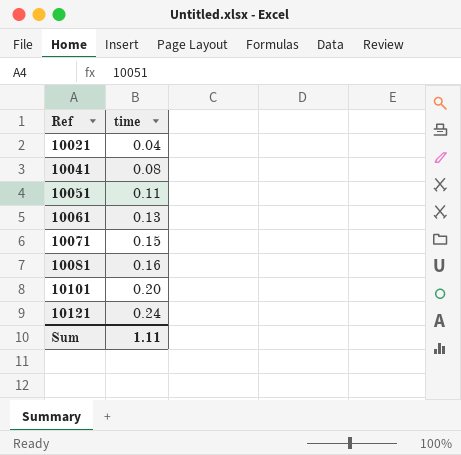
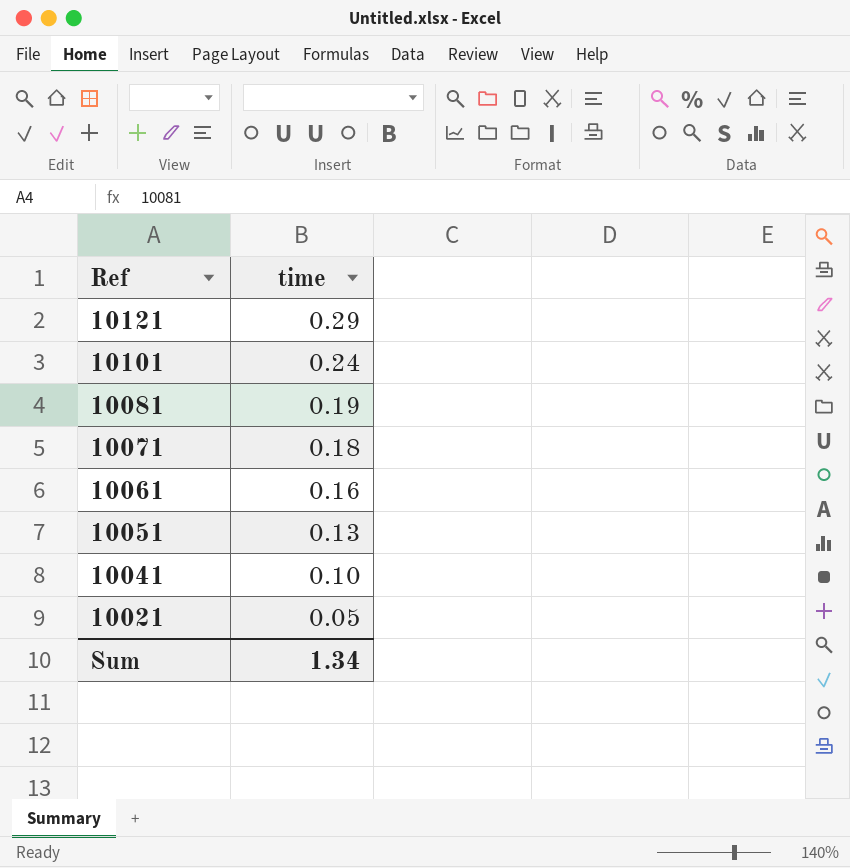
row order: Ref ascending -> Ref descending
10121 | time: 0.24 -> 0.29
10101 | time: 0.20 -> 0.24
10081 | time: 0.16 -> 0.19
10071 | time: 0.15 -> 0.18
10061 | time: 0.13 -> 0.16
10051 | time: 0.11 -> 0.13
10041 | time: 0.08 -> 0.10
10021 | time: 0.04 -> 0.05
Sum | time: 1.11 -> 1.34

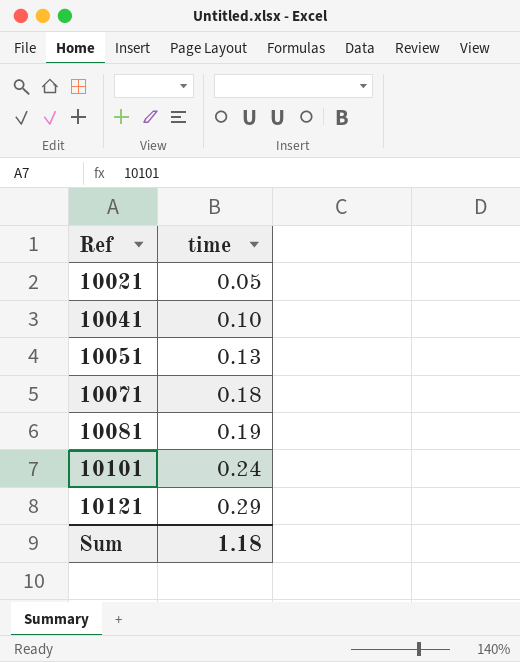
row order: Ref descending -> Ref ascending
row 10061: 0.16 -> none
Sum | time: 1.34 -> 1.18

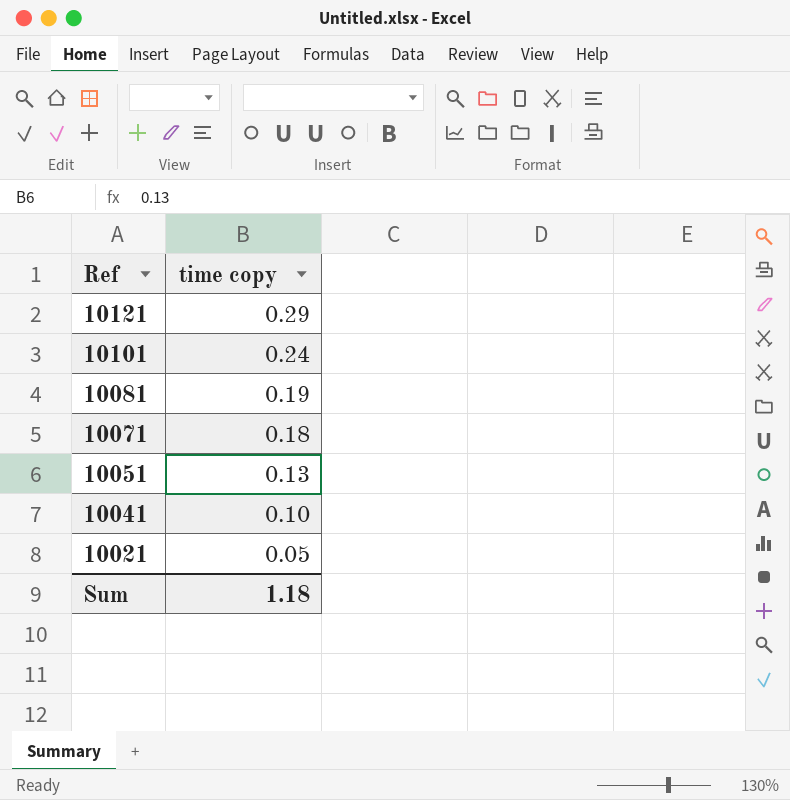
row order: Ref ascending -> Ref descending
column name: time -> time copy

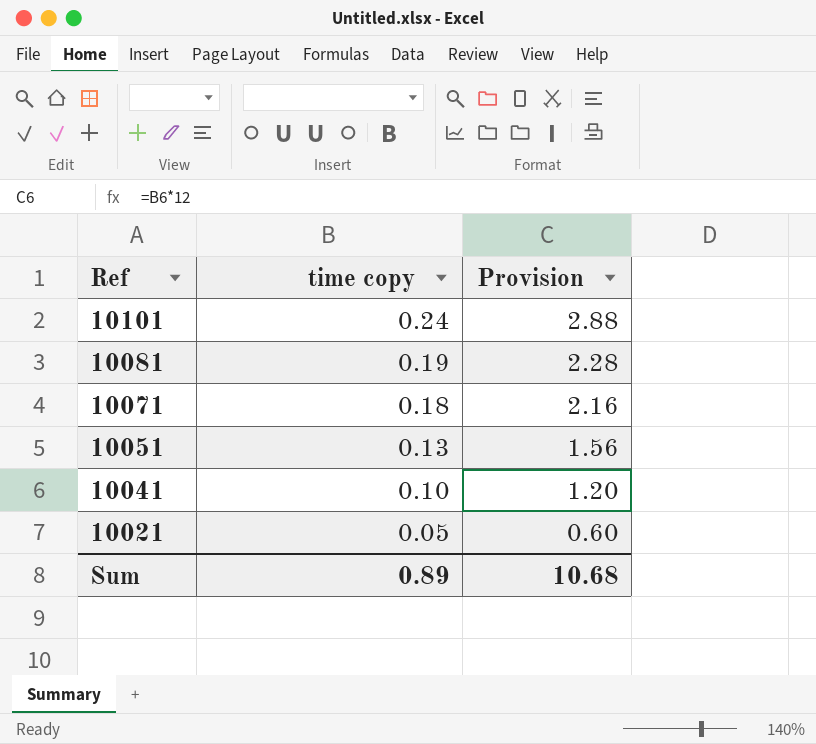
column Provision | formula: none -> [time copy] * 12
row 10121: 0.29 -> none
Sum | time copy: 1.18 -> 0.89

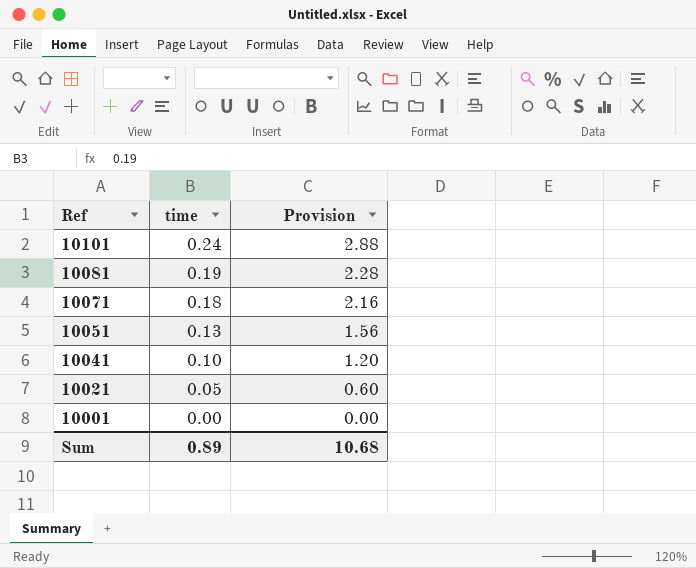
column name: time copy -> time
row 10001: none -> 0.00 | 0.00

